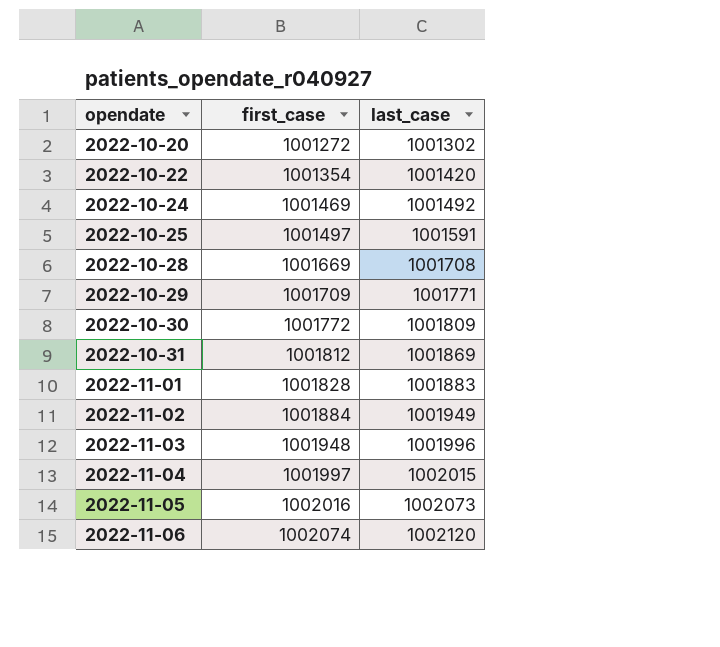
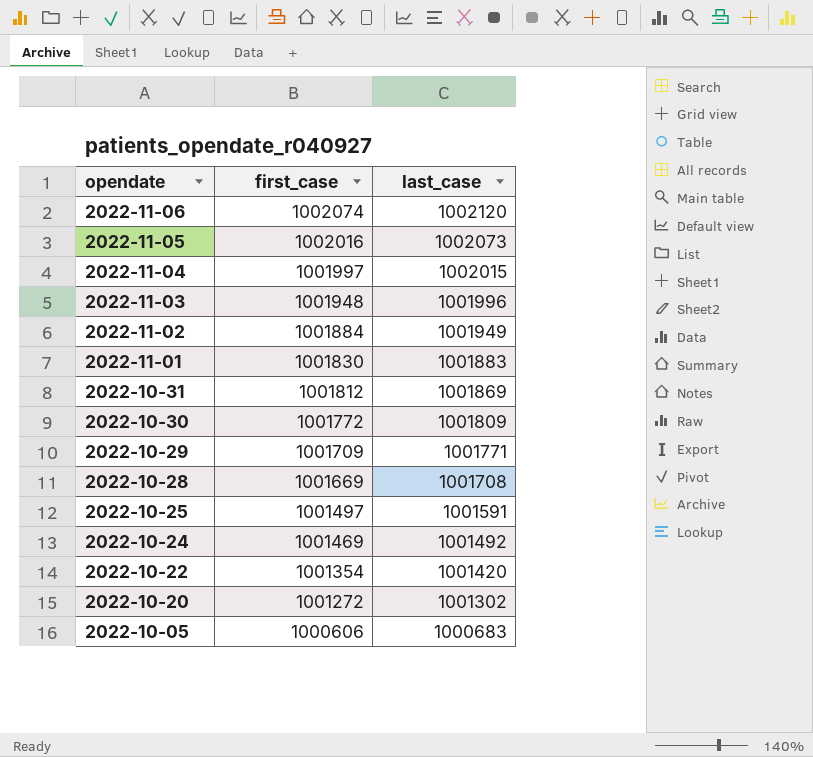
row order: opendate ascending -> opendate descending
2022-11-01 | first_case: 1001828 -> 1001830
row 2022-10-05: none -> 1000606 | 1000683

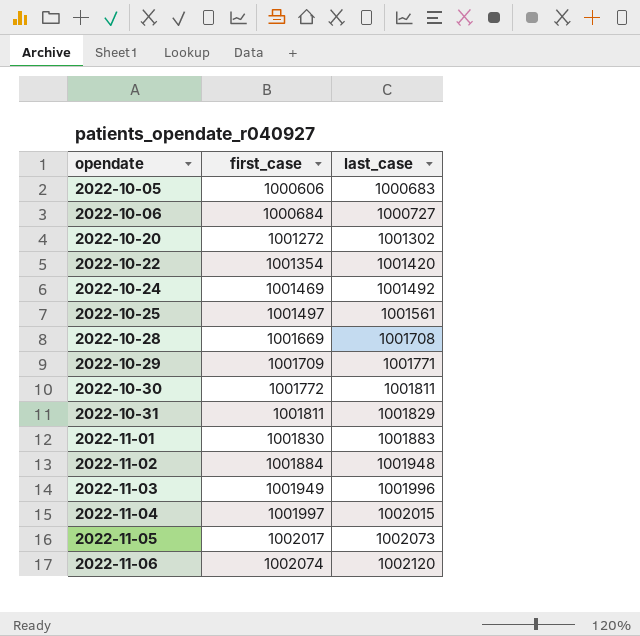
row order: opendate descending -> opendate ascending
row 2022-10-06: none -> 1000684 | 1000727
2022-10-25 | last_case: 1001591 -> 1001561
2022-10-30 | last_case: 1001809 -> 1001811
2022-10-31 | first_case: 1001812 -> 1001811
2022-10-31 | last_case: 1001869 -> 1001829
2022-11-02 | last_case: 1001949 -> 1001948
2022-11-03 | first_case: 1001948 -> 1001949
2022-11-05 | first_case: 1002016 -> 1002017

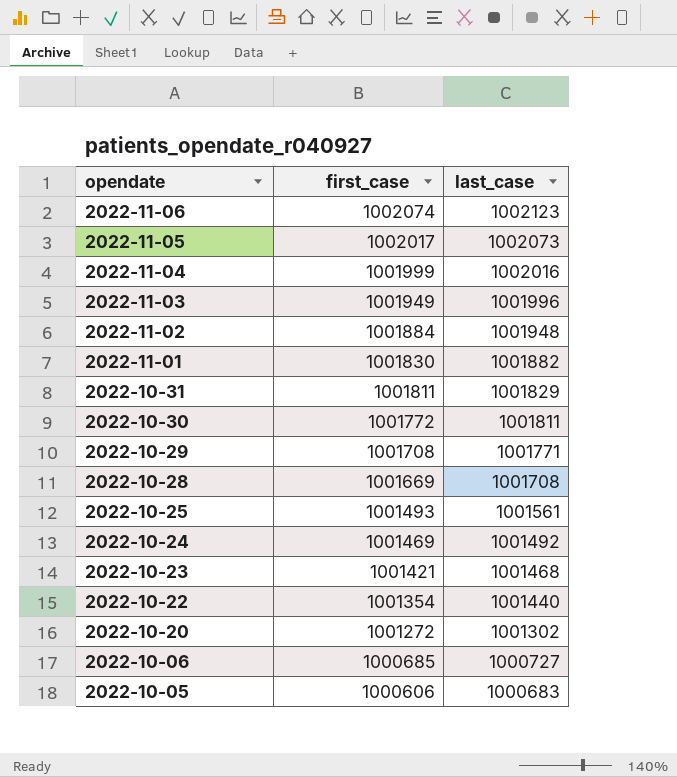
row order: opendate ascending -> opendate descending
2022-11-06 | last_case: 1002120 -> 1002123
2022-11-04 | first_case: 1001997 -> 1001999
2022-11-04 | last_case: 1002015 -> 1002016
2022-11-01 | last_case: 1001883 -> 1001882
2022-10-29 | first_case: 1001709 -> 1001708
2022-10-25 | first_case: 1001497 -> 1001493
row 2022-10-23: none -> 1001421 | 1001468
2022-10-22 | last_case: 1001420 -> 1001440
2022-10-06 | first_case: 1000684 -> 1000685

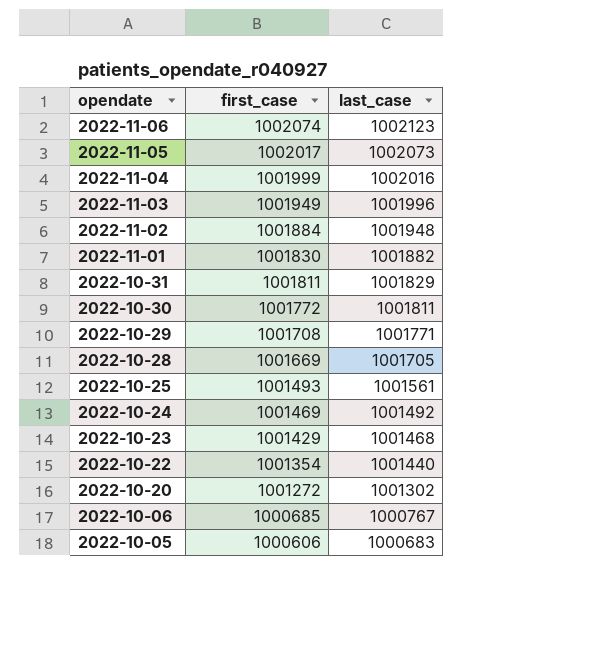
2022-10-28 | last_case: 1001708 -> 1001705
2022-10-23 | first_case: 1001421 -> 1001429
2022-10-06 | last_case: 1000727 -> 1000767

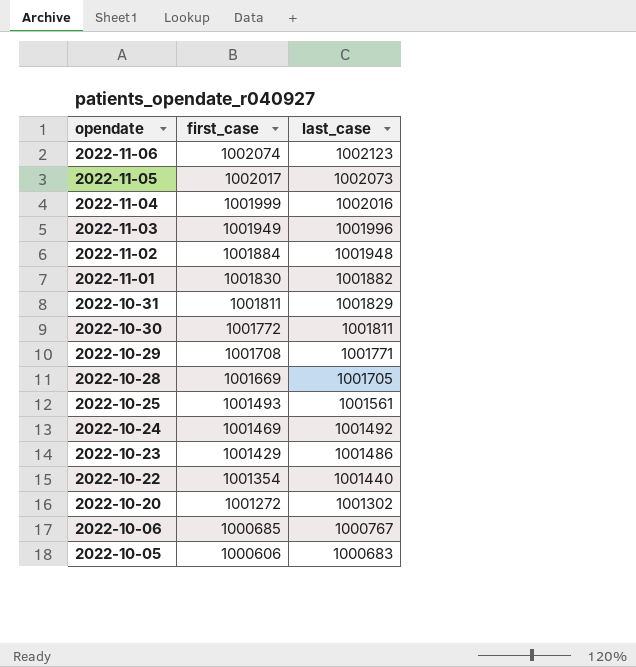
2022-10-23 | last_case: 1001468 -> 1001486

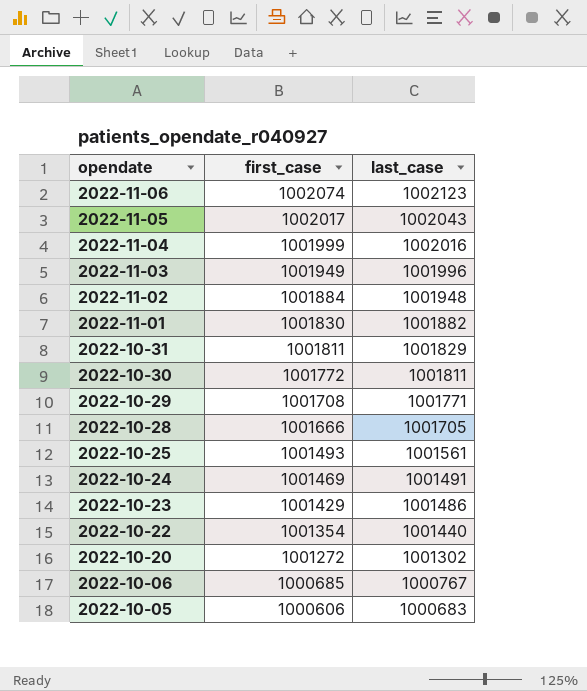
2022-11-05 | last_case: 1002073 -> 1002043
2022-10-28 | first_case: 1001669 -> 1001666
2022-10-24 | last_case: 1001492 -> 1001491

